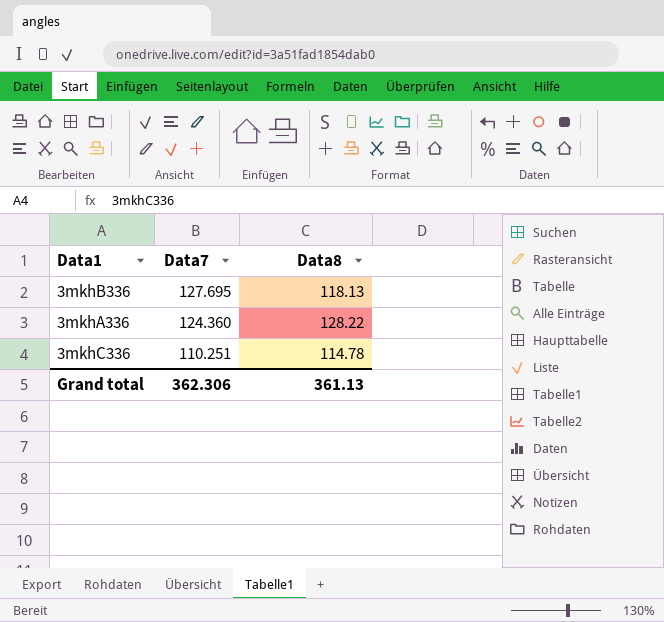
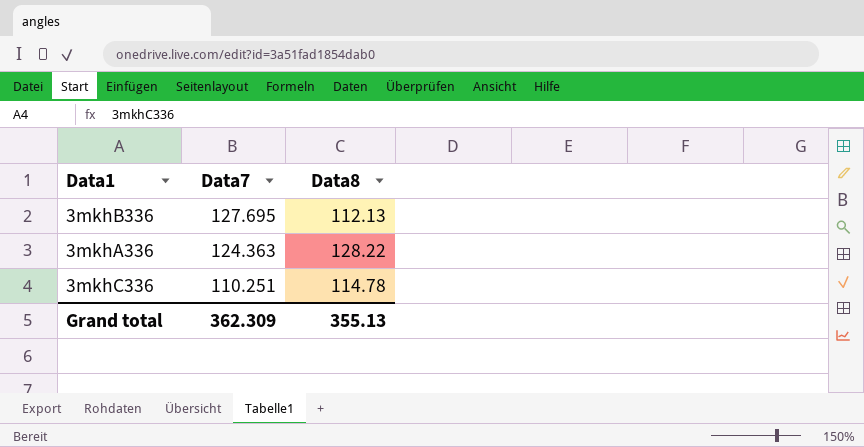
3mkhB336 | Data8: 118.13 -> 112.13
3mkhA336 | Data7: 124.360 -> 124.363
Grand total | Data7: 362.306 -> 362.309
Grand total | Data8: 361.13 -> 355.13

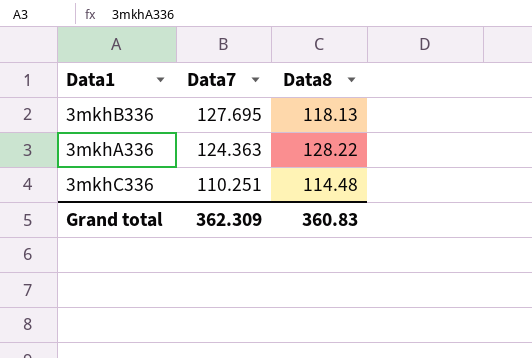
3mkhB336 | Data8: 112.13 -> 118.13
3mkhC336 | Data8: 114.78 -> 114.48
Grand total | Data8: 355.13 -> 360.83

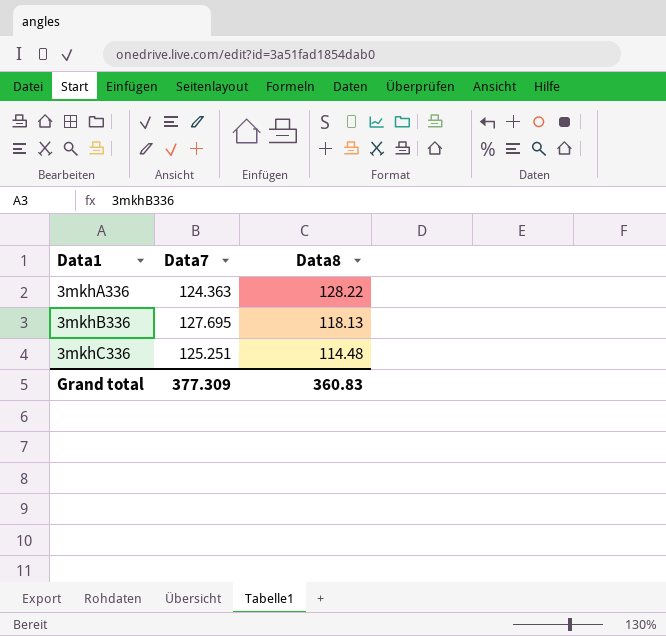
row order: Data7 descending -> Data1 ascending
3mkhC336 | Data7: 110.251 -> 125.251
Grand total | Data7: 362.309 -> 377.309

